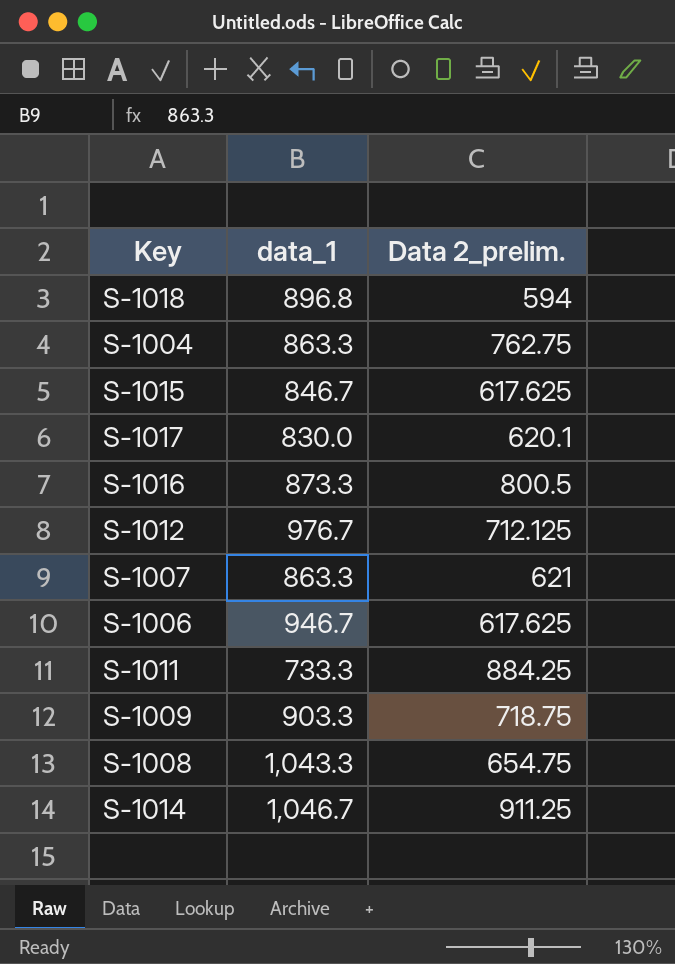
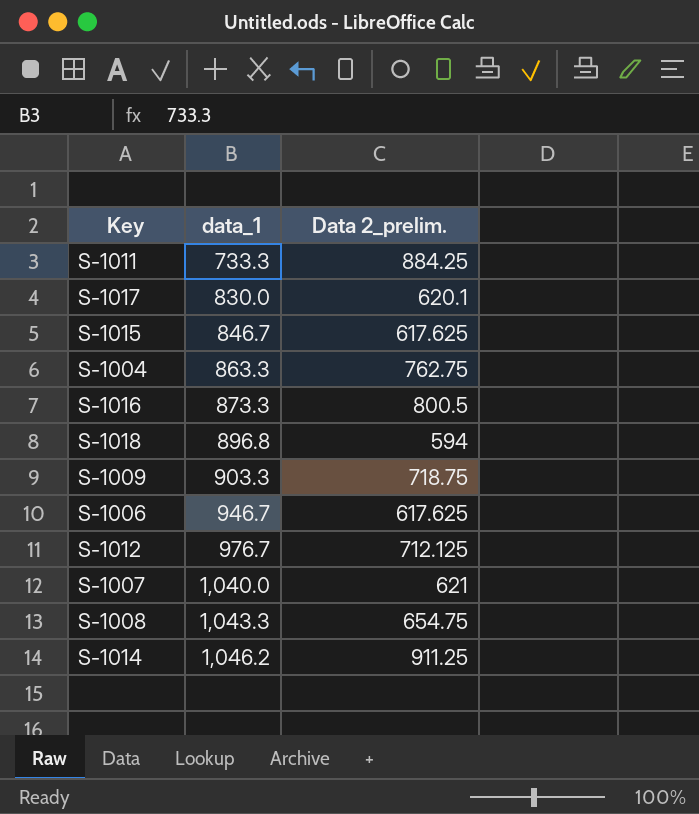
row order: none -> data_1 ascending
S-1007 | data_1: 863.3 -> 1,040.0
S-1014 | data_1: 1,046.7 -> 1,046.2

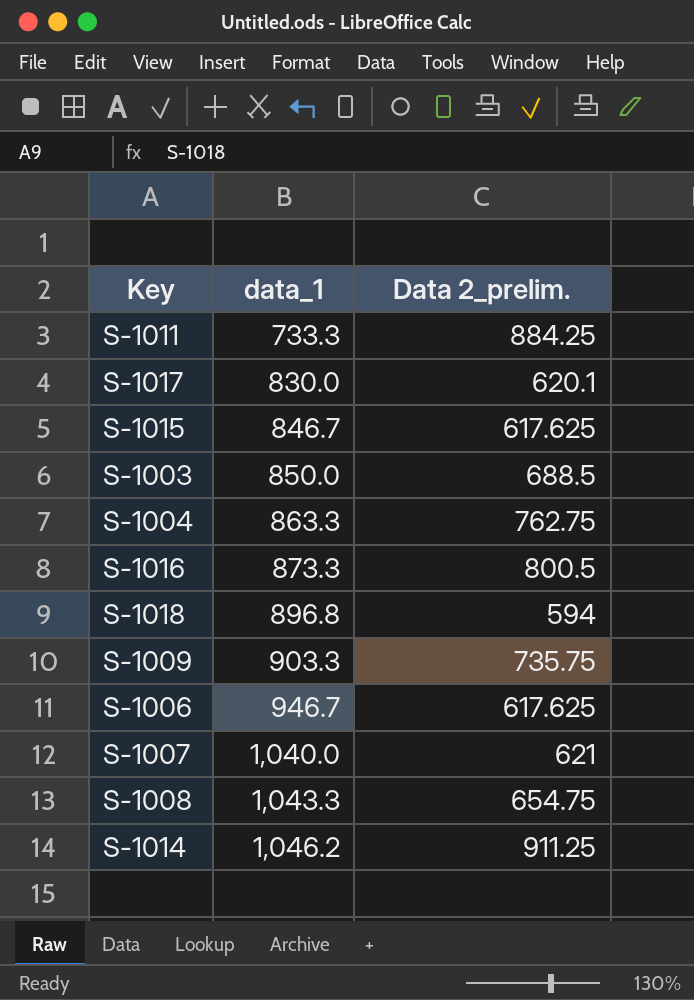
row S-1012: 976.7 | 712.125 -> none
row S-1003: none -> 850.0 | 688.5
S-1009 | Data 2_prelim.: 718.75 -> 735.75

